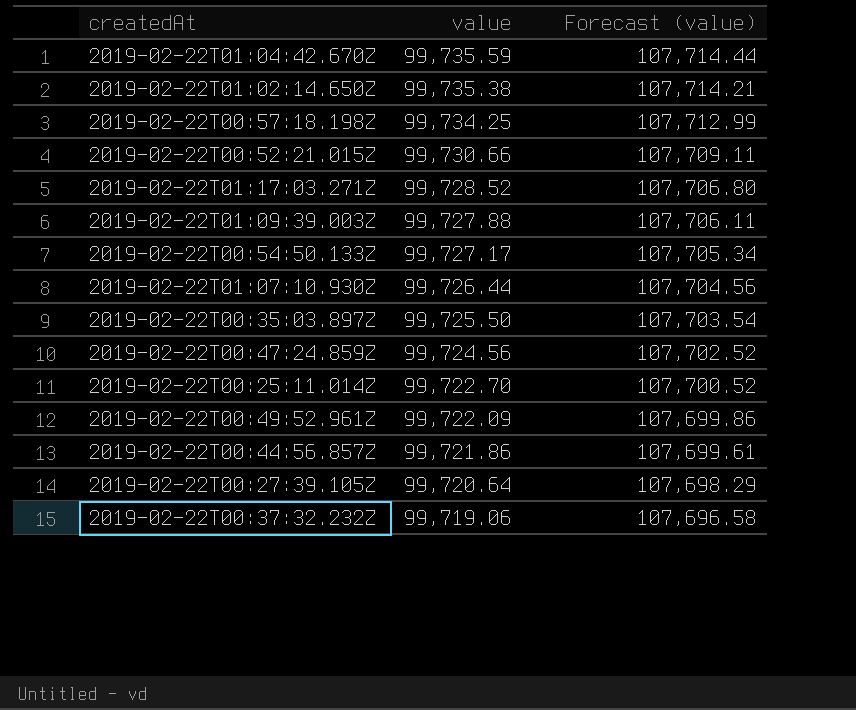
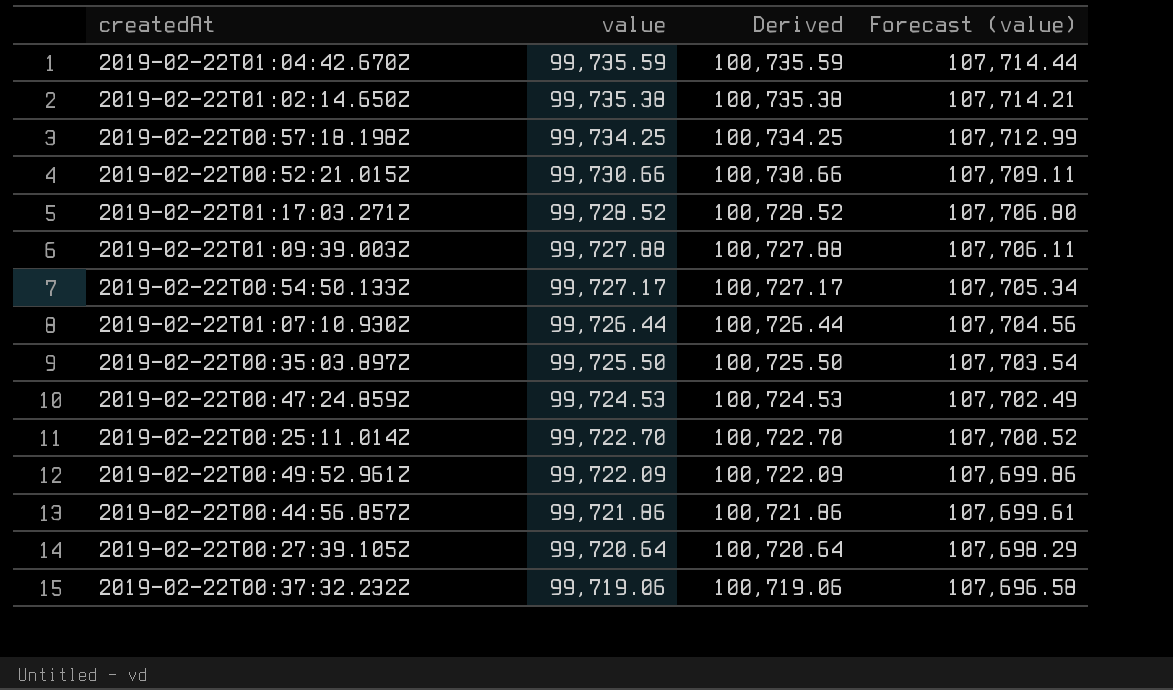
column Derived | formula: none -> [value] + 1000
2019-02-22T00:47:24.859Z | value: 99,724.56 -> 99,724.53
2019-02-22T00:47:24.859Z | Forecast (value): 107,702.52 -> 107,702.49

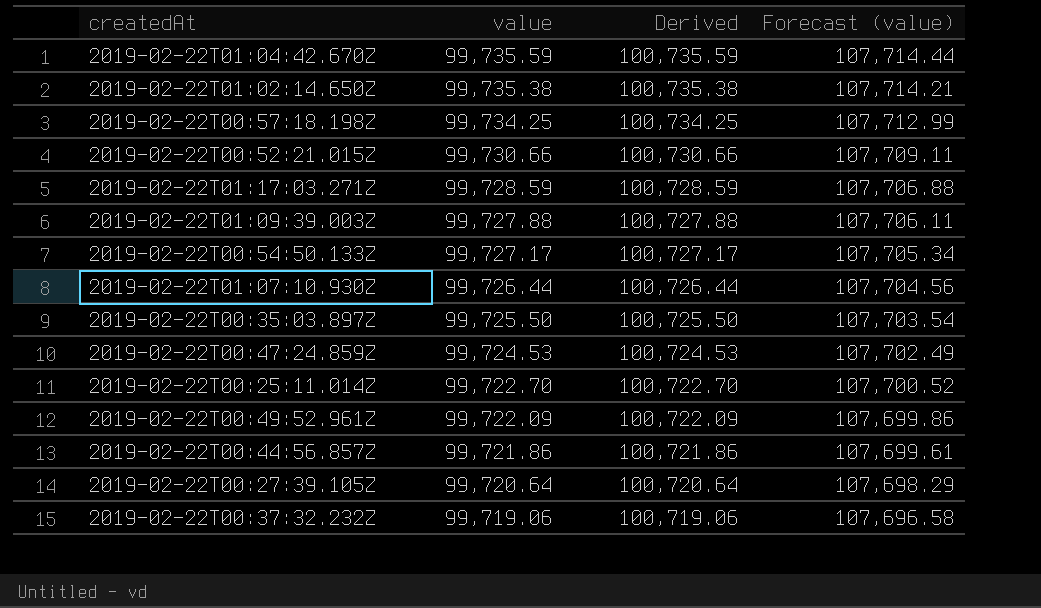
2019-02-22T01:17:03.271Z | value: 99,728.52 -> 99,728.59
2019-02-22T01:17:03.271Z | Derived: 100,728.52 -> 100,728.59
2019-02-22T01:17:03.271Z | Forecast (value): 107,706.80 -> 107,706.88

